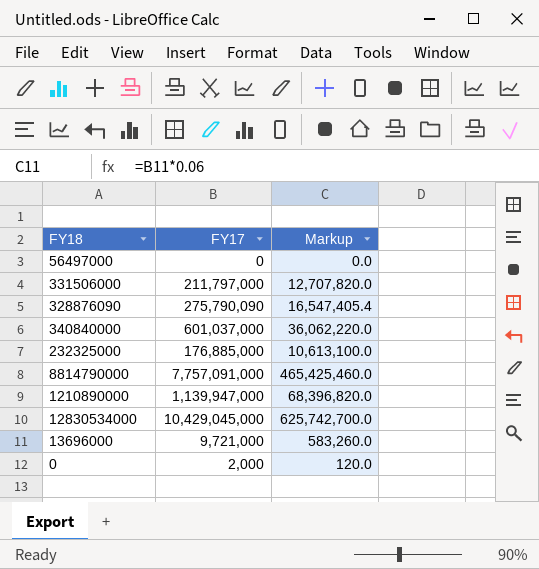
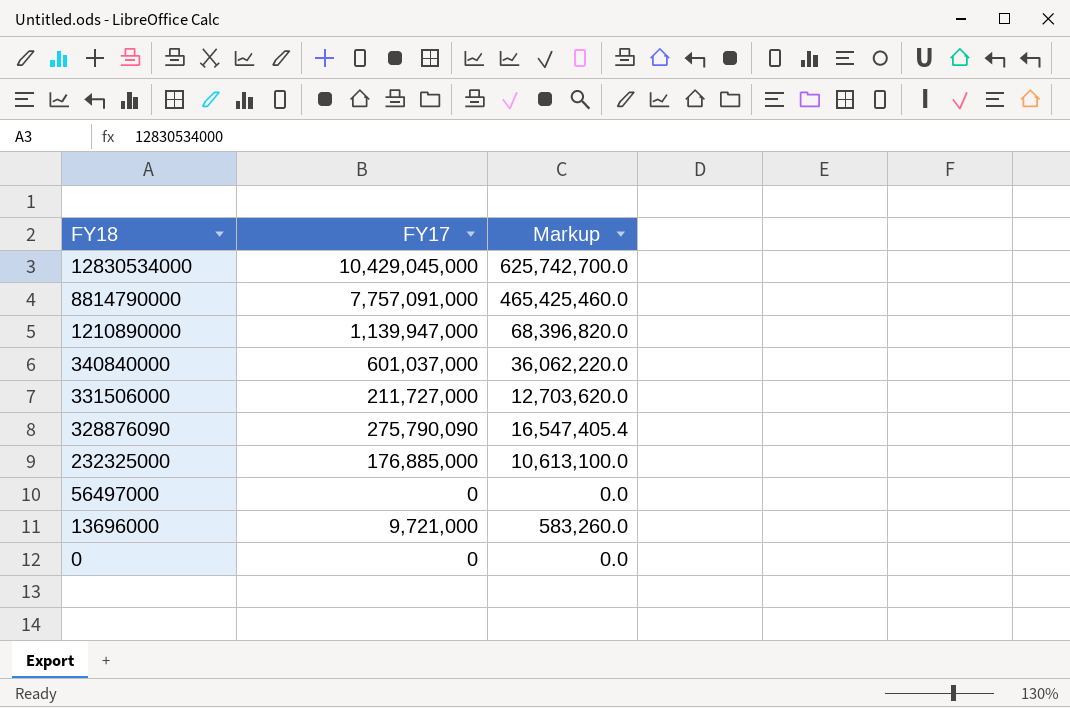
row order: none -> FY18 descending
331506000 | FY17: 211,797,000 -> 211,727,000
331506000 | Markup: 12,707,820.0 -> 12,703,620.0
0 | FY17: 2,000 -> 0
0 | Markup: 120.0 -> 0.0

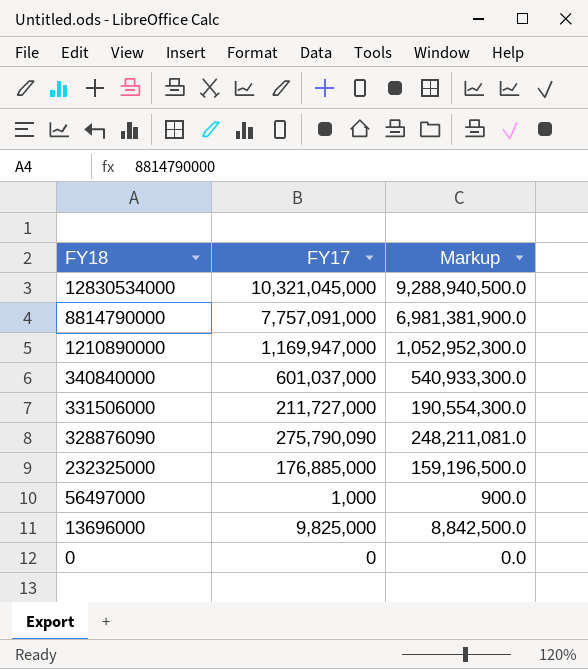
column Markup | formula: [FY17] * 0.06 -> [FY17] * 0.9
12830534000 | FY17: 10,429,045,000 -> 10,321,045,000
1210890000 | FY17: 1,139,947,000 -> 1,169,947,000
56497000 | FY17: 0 -> 1,000
13696000 | FY17: 9,721,000 -> 9,825,000

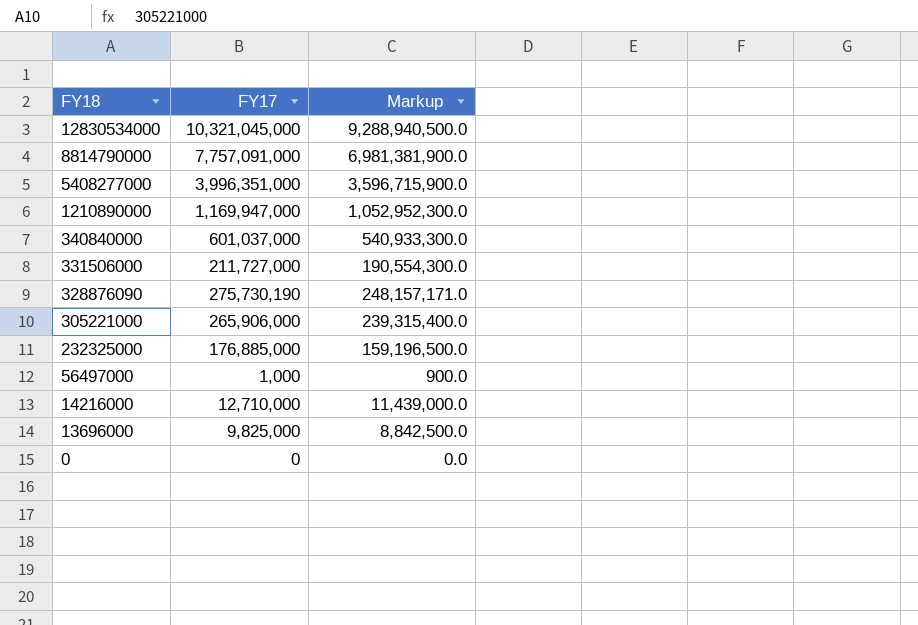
row 5408277000: none -> 3,996,351,000 | 3,596,715,900.0
328876090 | FY17: 275,790,090 -> 275,730,190
328876090 | Markup: 248,211,081.0 -> 248,157,171.0
row 305221000: none -> 265,906,000 | 239,315,400.0
row 14216000: none -> 12,710,000 | 11,439,000.0

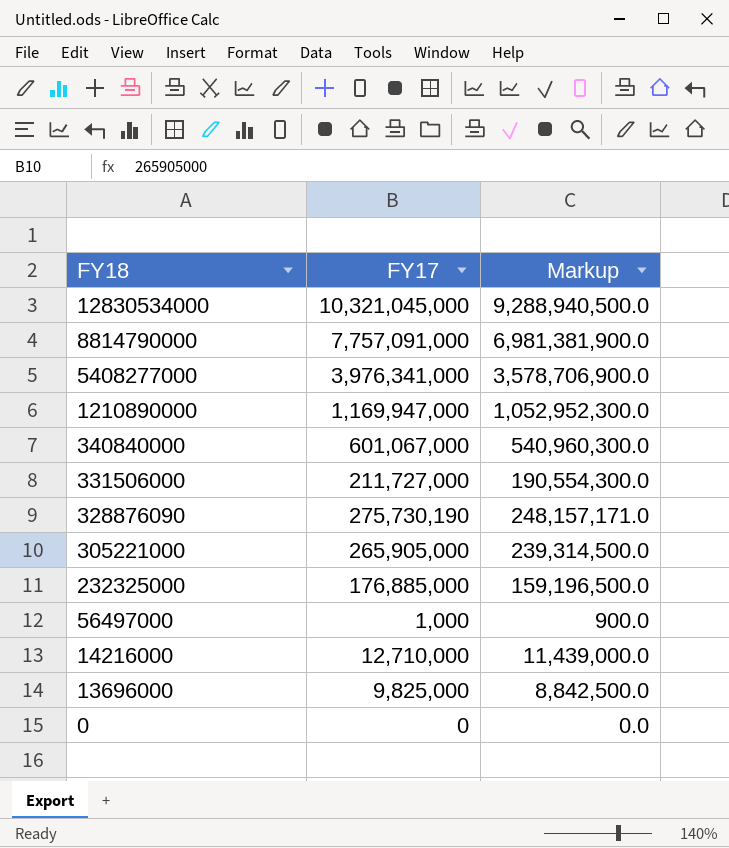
5408277000 | FY17: 3,996,351,000 -> 3,976,341,000
5408277000 | Markup: 3,596,715,900.0 -> 3,578,706,900.0
340840000 | FY17: 601,037,000 -> 601,067,000
340840000 | Markup: 540,933,300.0 -> 540,960,300.0
305221000 | FY17: 265,906,000 -> 265,905,000
305221000 | Markup: 239,315,400.0 -> 239,314,500.0

